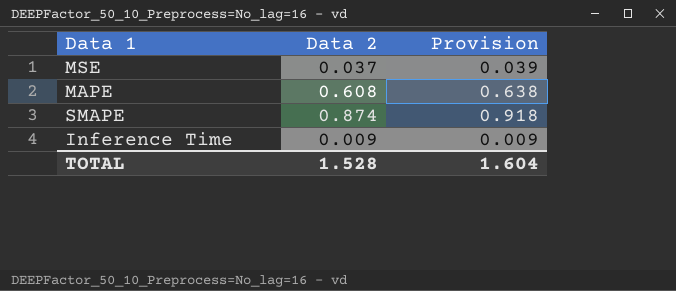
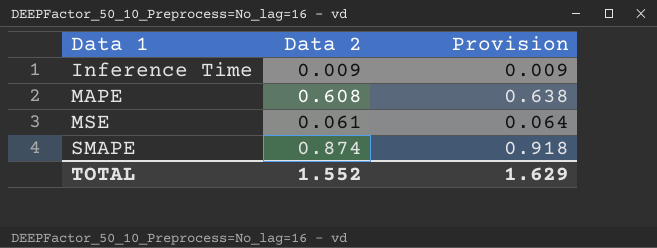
row order: none -> Data 1 ascending
MSE | Data 2: 0.037 -> 0.061
MSE | Provision: 0.039 -> 0.064
TOTAL | Data 2: 1.528 -> 1.552
TOTAL | Provision: 1.604 -> 1.629

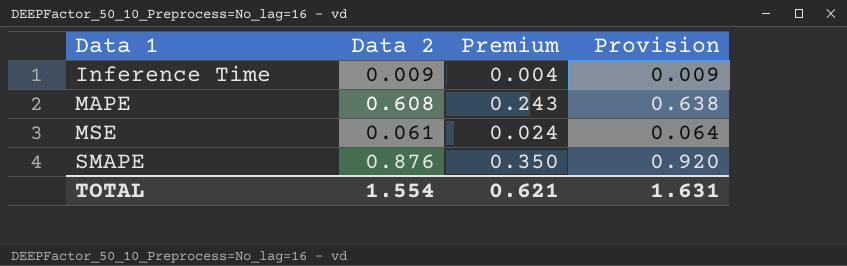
column Premium | formula: none -> [Data 2] * 0.4
SMAPE | Data 2: 0.874 -> 0.876
SMAPE | Provision: 0.918 -> 0.920
TOTAL | Data 2: 1.552 -> 1.554
TOTAL | Provision: 1.629 -> 1.631

